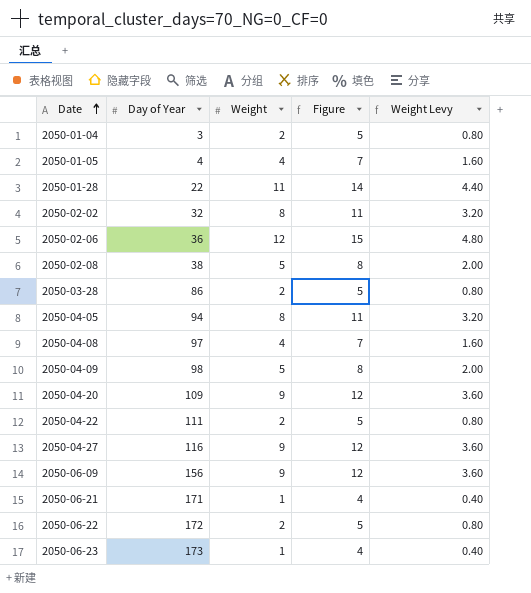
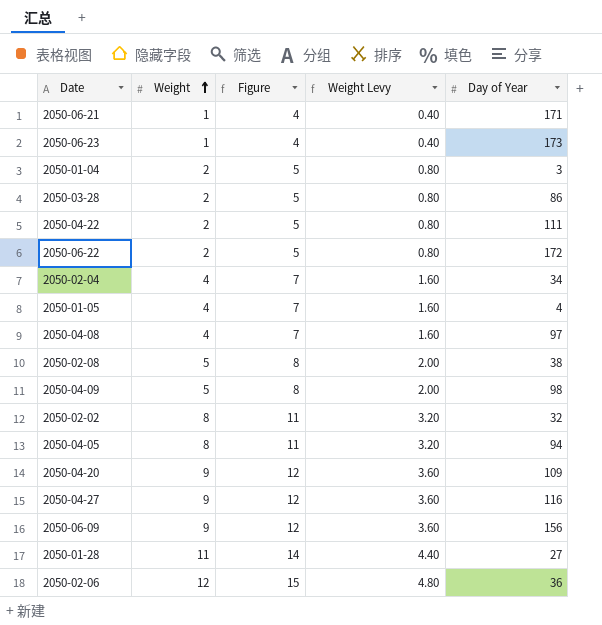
row order: Date ascending -> Weight ascending
column Day of Year | position: 2 -> 5
row 2050-02-04: none -> 4 | 7 | 1.60 | 34
2050-01-28 | Day of Year: 22 -> 27

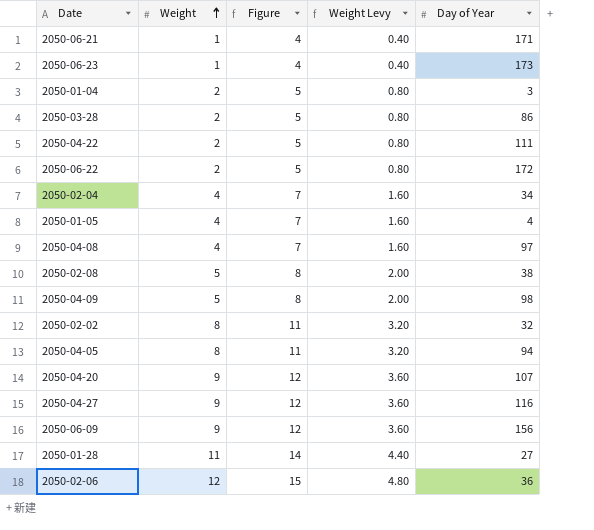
2050-04-20 | Day of Year: 109 -> 107

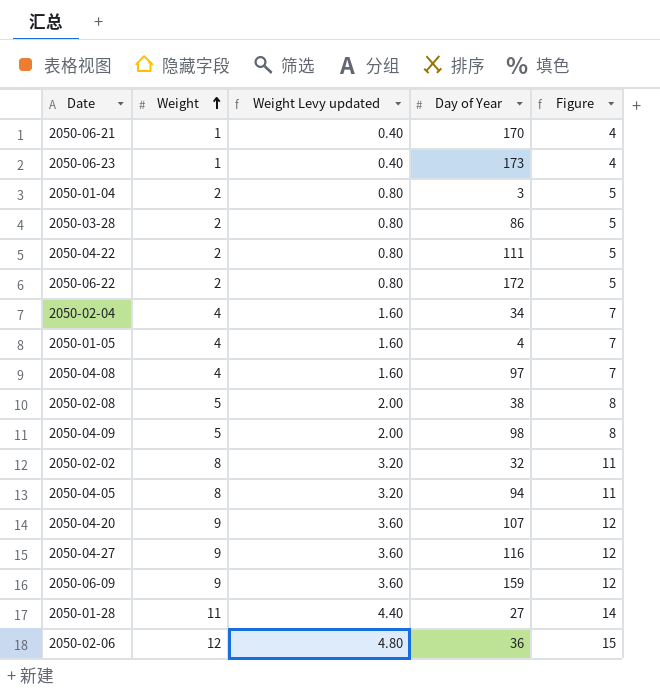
column name: Weight Levy -> Weight Levy updated
column Figure | position: 3 -> 5
2050-06-21 | Day of Year: 171 -> 170
2050-06-09 | Day of Year: 156 -> 159

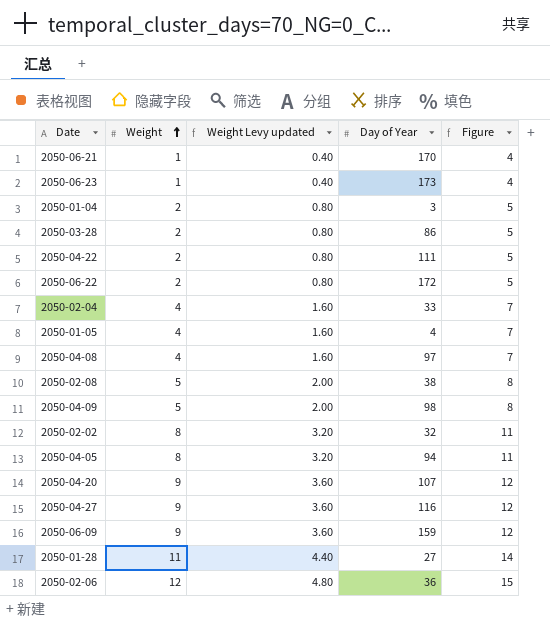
2050-02-04 | Day of Year: 34 -> 33

